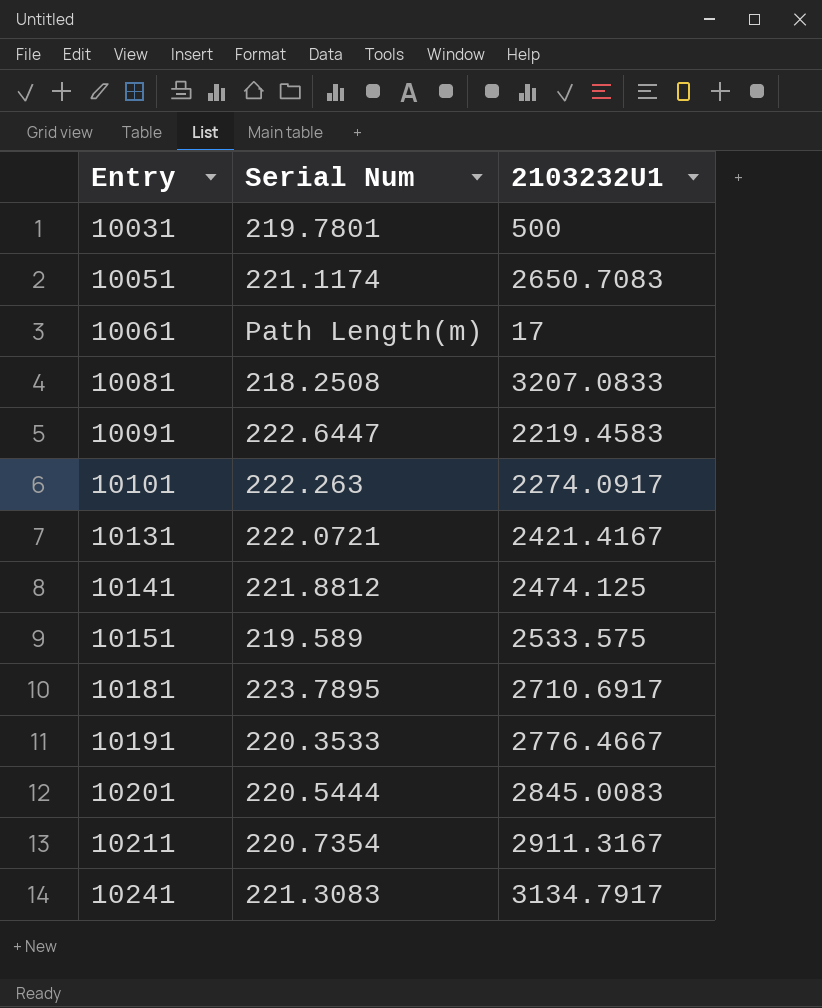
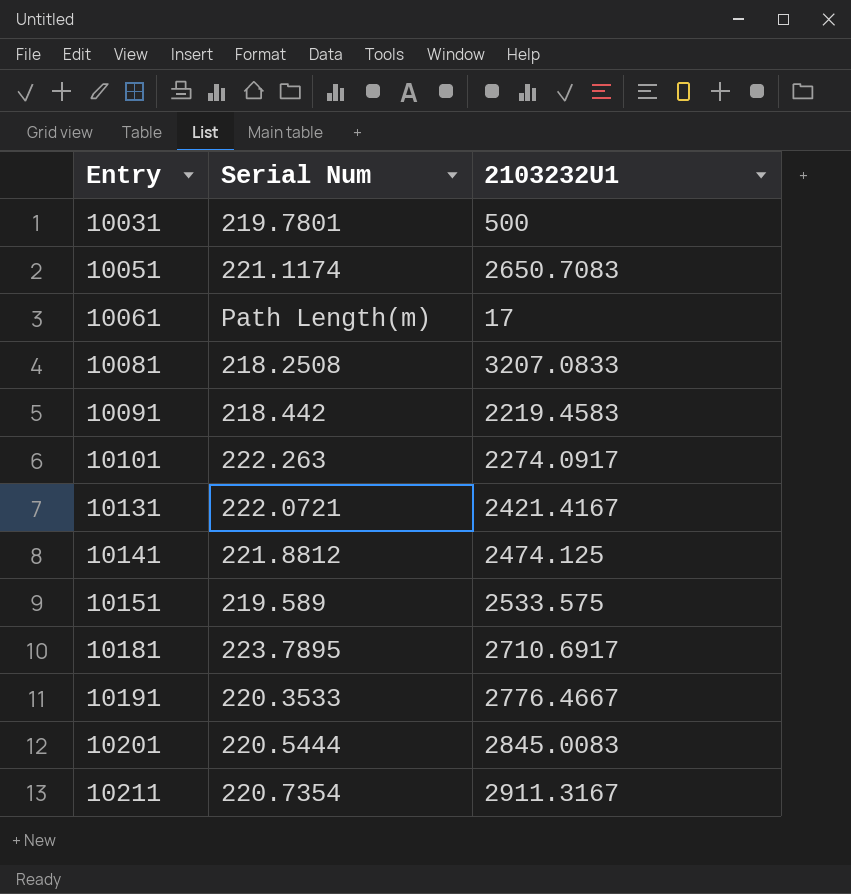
row 10241: 221.3083 | 3134.7917 -> none
10091 | Serial Num: 222.6447 -> 218.442

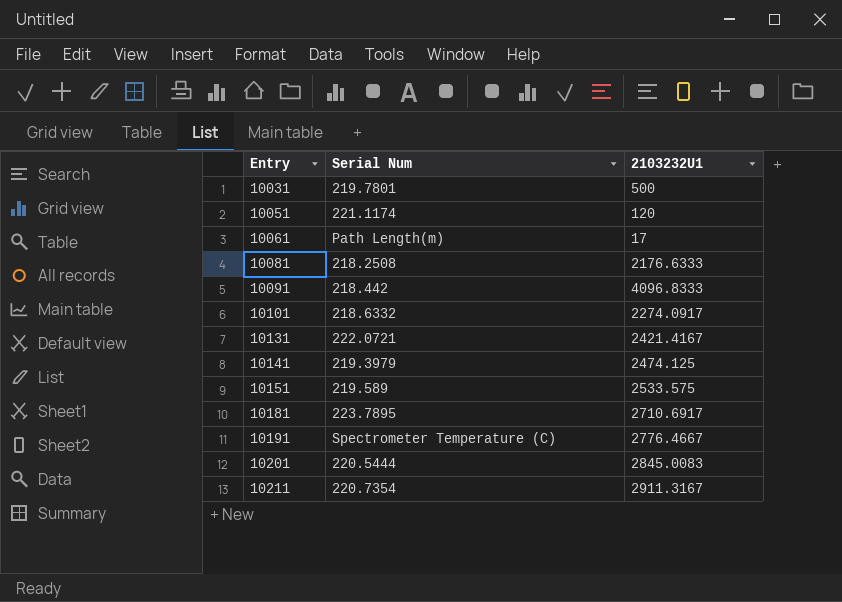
10051 | 2103232U1: 2650.7083 -> 120
10081 | 2103232U1: 3207.0833 -> 2176.6333
10091 | 2103232U1: 2219.4583 -> 4096.8333
10101 | Serial Num: 222.263 -> 218.6332
10141 | Serial Num: 221.8812 -> 219.3979
10191 | Serial Num: 220.3533 -> Spectrometer Temperature (C)

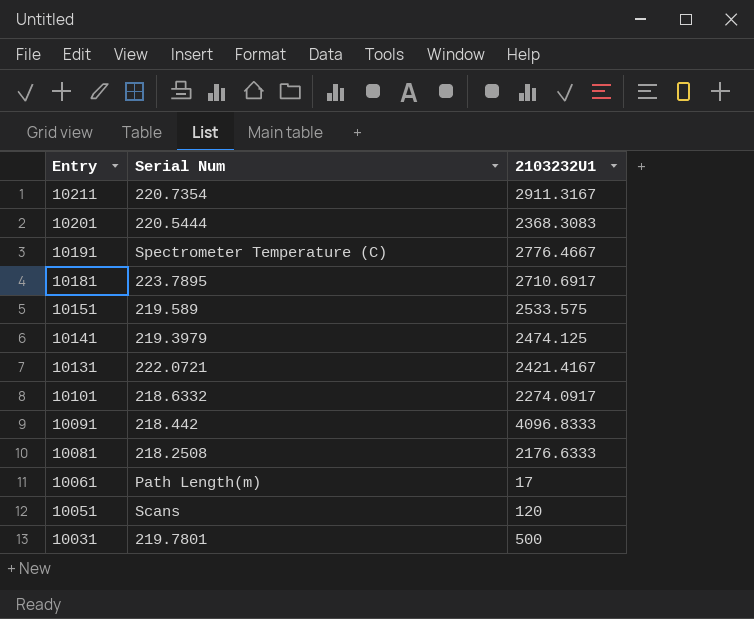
row order: Entry ascending -> Entry descending
10201 | 2103232U1: 2845.0083 -> 2368.3083
10051 | Serial Num: 221.1174 -> Scans

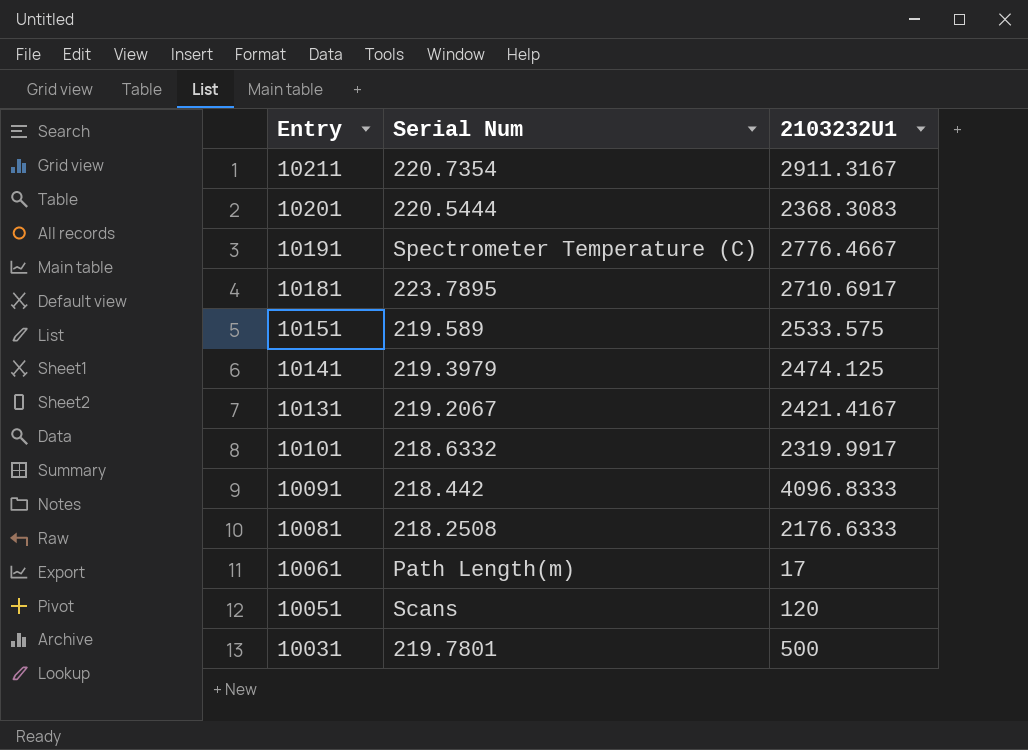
10131 | Serial Num: 222.0721 -> 219.2067
10101 | 2103232U1: 2274.0917 -> 2319.9917

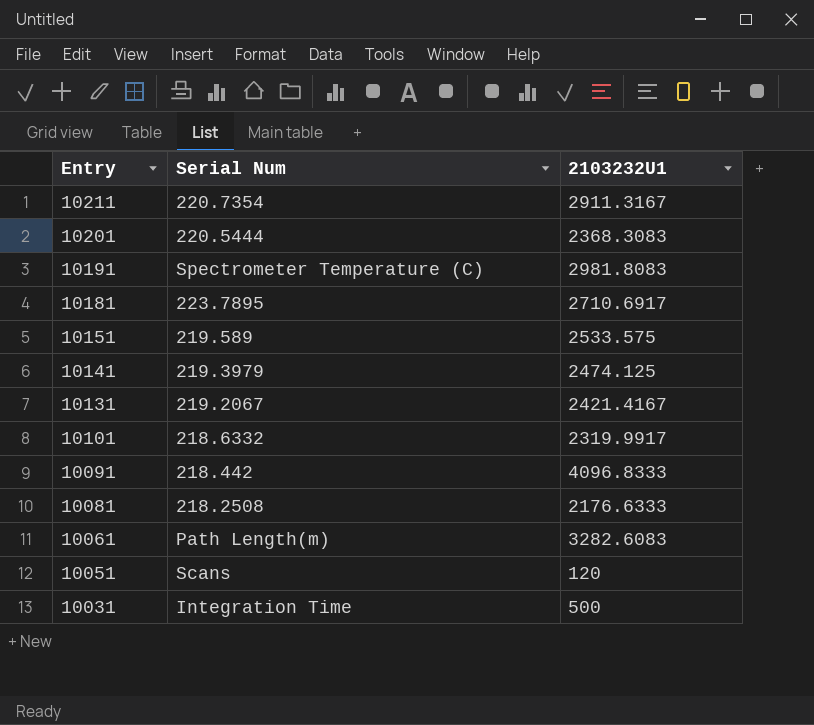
10191 | 2103232U1: 2776.4667 -> 2981.8083
10061 | 2103232U1: 17 -> 3282.6083
10031 | Serial Num: 219.7801 -> Integration Time

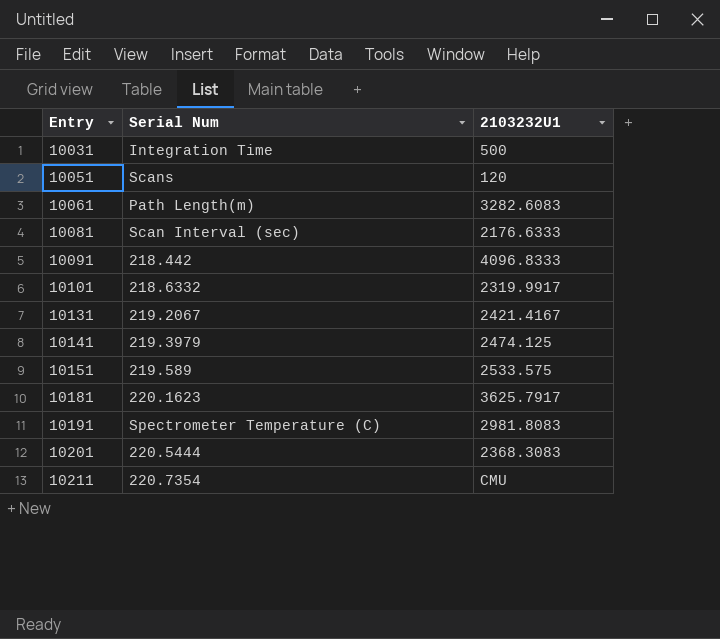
row order: Entry descending -> Entry ascending
10081 | Serial Num: 218.2508 -> Scan Interval (sec)
10181 | Serial Num: 223.7895 -> 220.1623
10181 | 2103232U1: 2710.6917 -> 3625.7917
10211 | 2103232U1: 2911.3167 -> CMU

